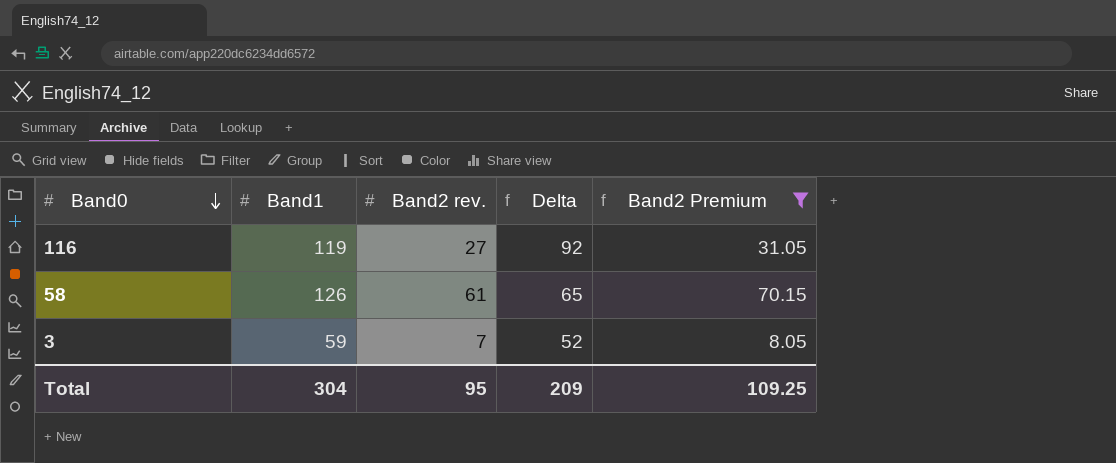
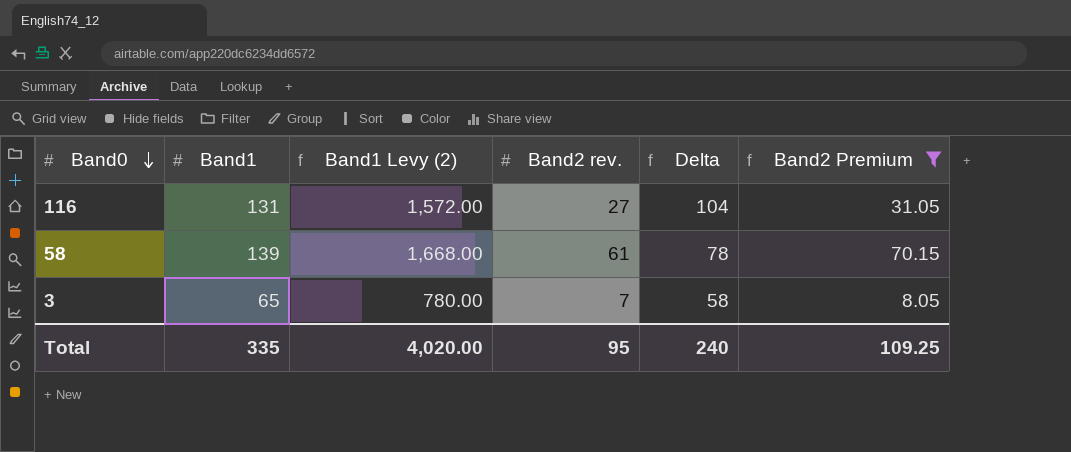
column Band1 Levy (2) | formula: none -> [Band1] * 12
116 | Band1: 119 -> 131
116 | Delta: 92 -> 104
58 | Band1: 126 -> 139
58 | Delta: 65 -> 78
3 | Band1: 59 -> 65
3 | Delta: 52 -> 58
Total | Band1: 304 -> 335
Total | Delta: 209 -> 240

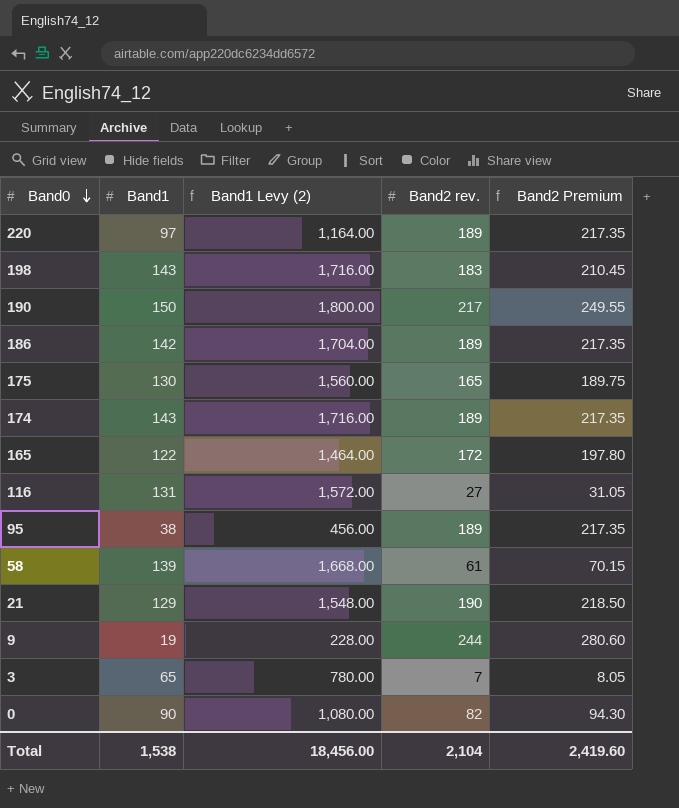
filter: Band2 Premium <= 70.15 -> none
column Delta | formula: [Band1] - [Band2 rev.] -> none
Total | Band1: 335 -> 1,538
Total | Band1 Levy (2): 4,020.00 -> 18,456.00
Total | Band2 rev.: 95 -> 2,104
Total | Band2 Premium: 109.25 -> 2,419.60

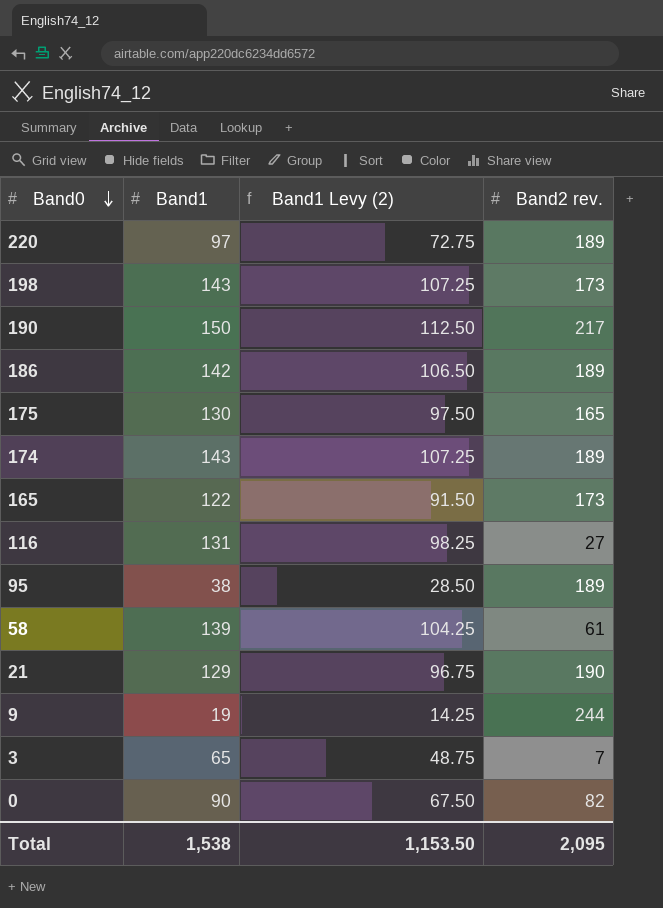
column Band2 Premium | formula: [Band2 rev.] * 1.15 -> none
column Band1 Levy (2) | formula: [Band1] * 12 -> [Band1] * 0.75
198 | Band2 rev.: 183 -> 173
165 | Band2 rev.: 172 -> 173
Total | Band1 Levy (2): 18,456.00 -> 1,153.50
Total | Band2 rev.: 2,104 -> 2,095

